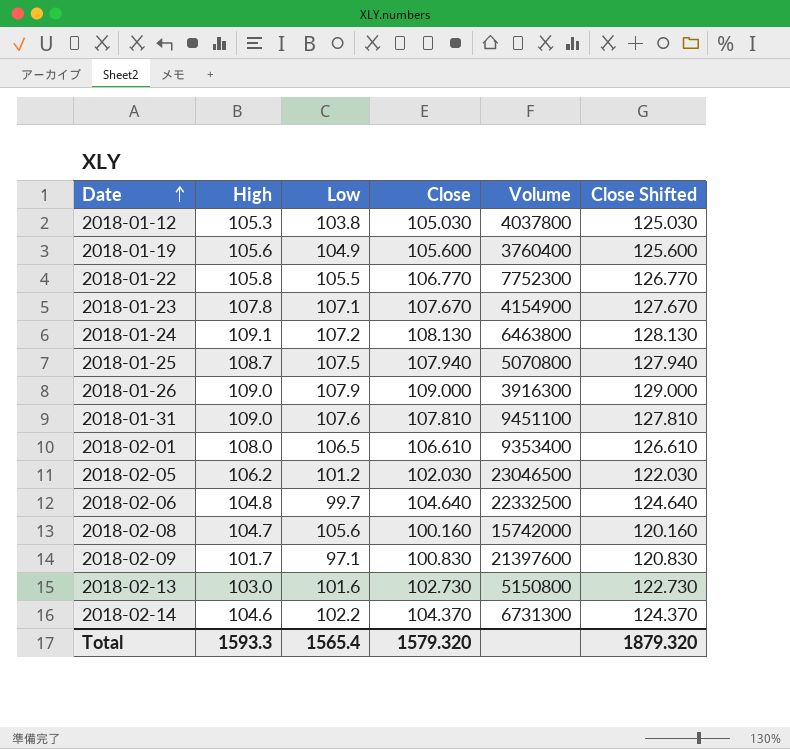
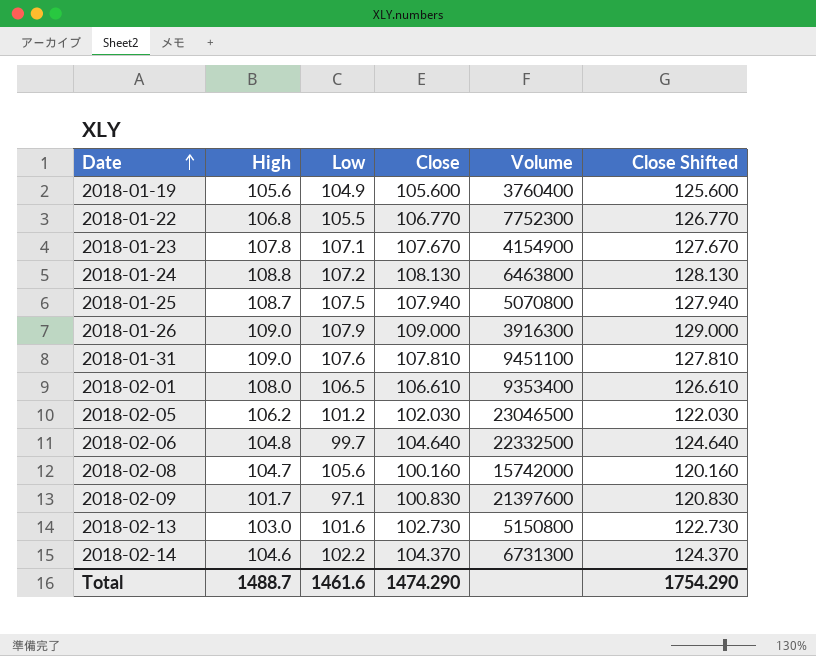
row 2018-01-12: 105.3 | 103.8 | 105.030 | 4037800 | 125.030 -> none
2018-01-22 | High: 105.8 -> 106.8
2018-01-24 | High: 109.1 -> 108.8
Total | High: 1593.3 -> 1488.7
Total | Low: 1565.4 -> 1461.6
Total | Close: 1579.320 -> 1474.290
Total | Close Shifted: 1879.320 -> 1754.290

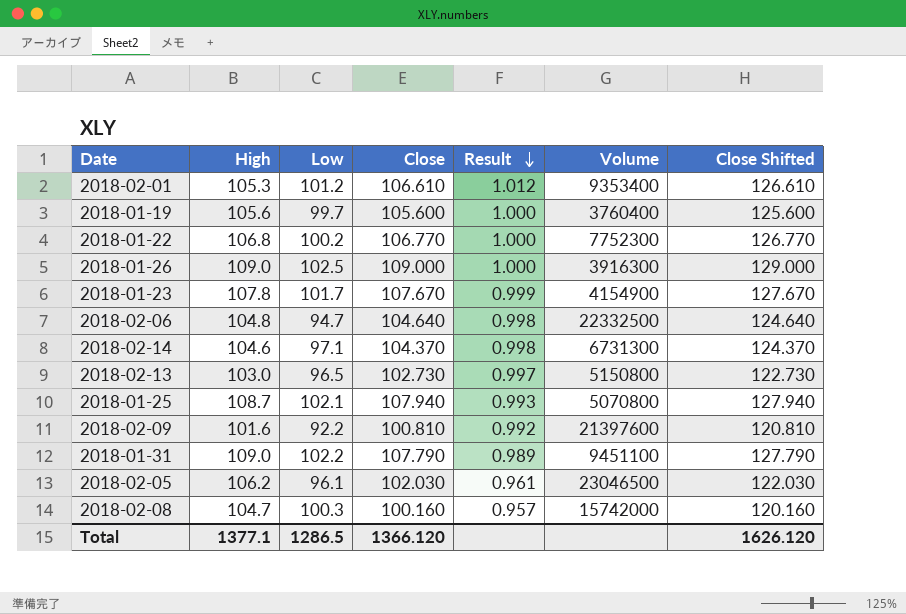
row order: Date ascending -> Result descending
column Result | formula: none -> [Close] / [High]
row 2018-01-24: 108.8 | 107.2 | 108.130 | 6463800 | 128.130 -> none
2018-02-01 | High: 108.0 -> 105.3
2018-02-01 | Low: 106.5 -> 101.2
2018-01-19 | Low: 104.9 -> 99.7
2018-01-22 | Low: 105.5 -> 100.2
2018-01-26 | Low: 107.9 -> 102.5
2018-01-23 | Low: 107.1 -> 101.7
2018-02-06 | Low: 99.7 -> 94.7
2018-02-14 | Low: 102.2 -> 97.1
2018-02-13 | Low: 101.6 -> 96.5
2018-01-25 | Low: 107.5 -> 102.1
2018-02-09 | High: 101.7 -> 101.6
2018-02-09 | Low: 97.1 -> 92.2
2018-02-09 | Close: 100.830 -> 100.810
2018-02-09 | Close Shifted: 120.830 -> 120.810
2018-01-31 | Low: 107.6 -> 102.2
2018-01-31 | Close: 107.810 -> 107.790
2018-01-31 | Close Shifted: 127.810 -> 127.790
2018-02-05 | Low: 101.2 -> 96.1
2018-02-08 | Low: 105.6 -> 100.3
Total | High: 1488.7 -> 1377.1
Total | Low: 1461.6 -> 1286.5
Total | Close: 1474.290 -> 1366.120
Total | Close Shifted: 1754.290 -> 1626.120

